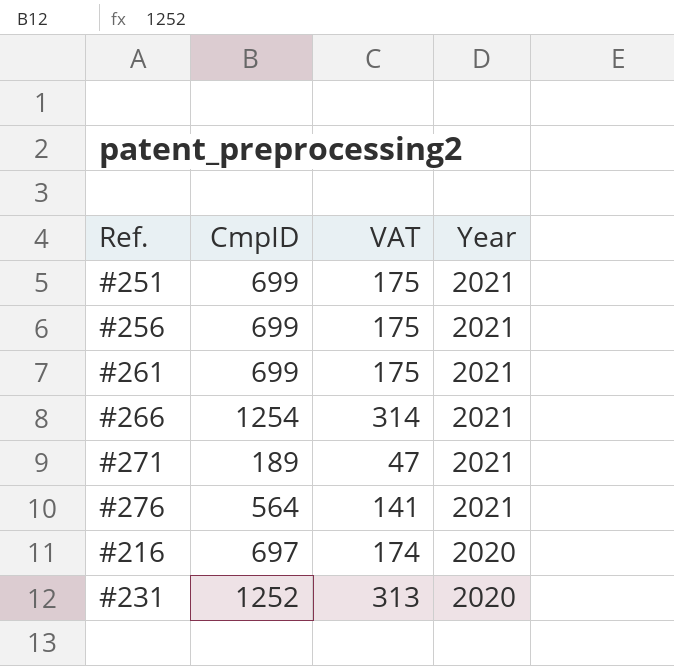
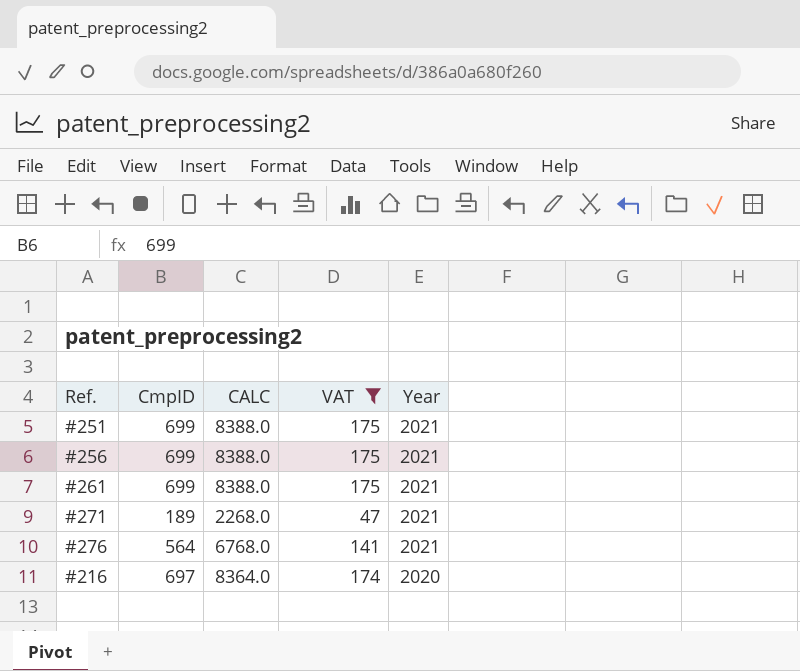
filter: none -> VAT <= 175
column CALC | formula: none -> [CmpID] * 12

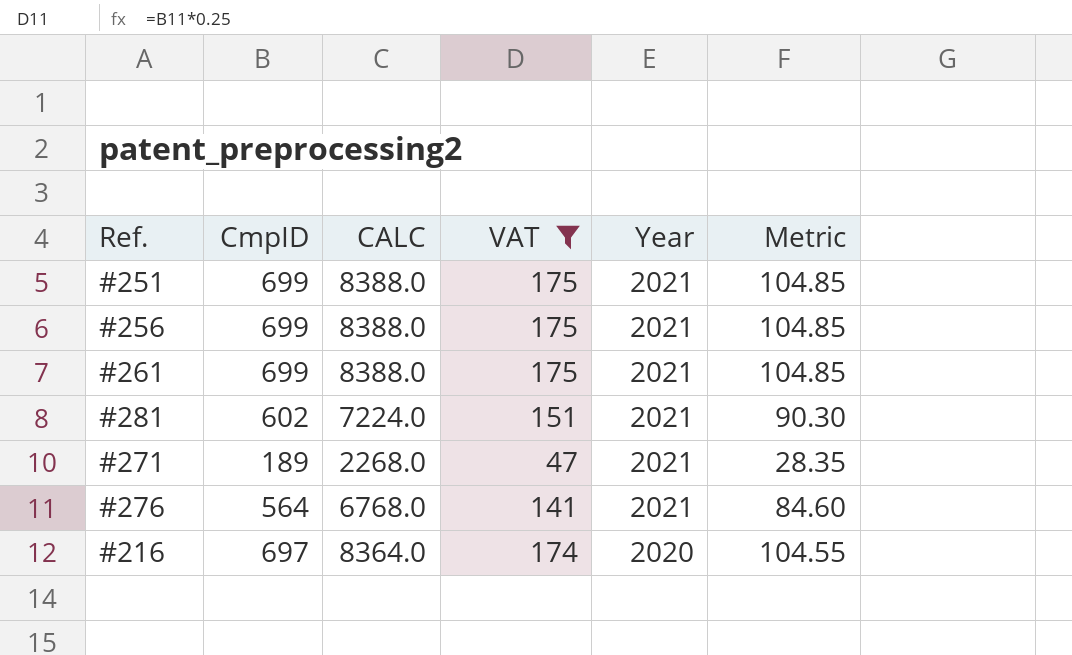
column Metric | formula: none -> [CmpID] * 0.15
row #281: none -> 602 | 7224.0 | 151 | 2021 | 90.30

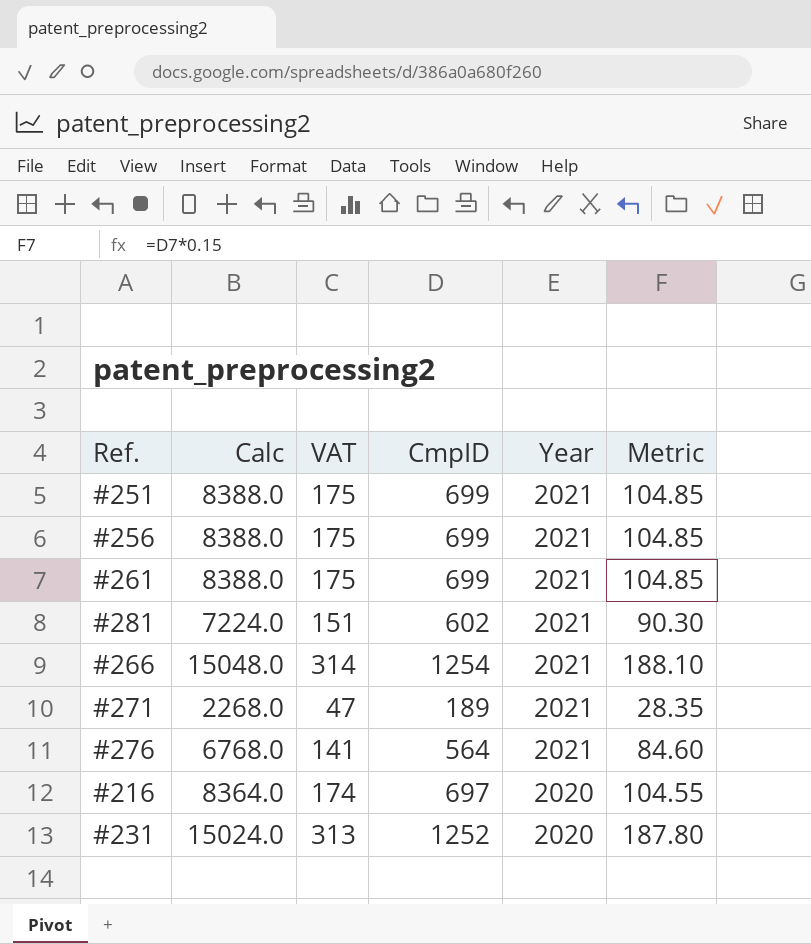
filter: VAT <= 175 -> none
column name: CALC -> Calc
column CmpID | position: 2 -> 4

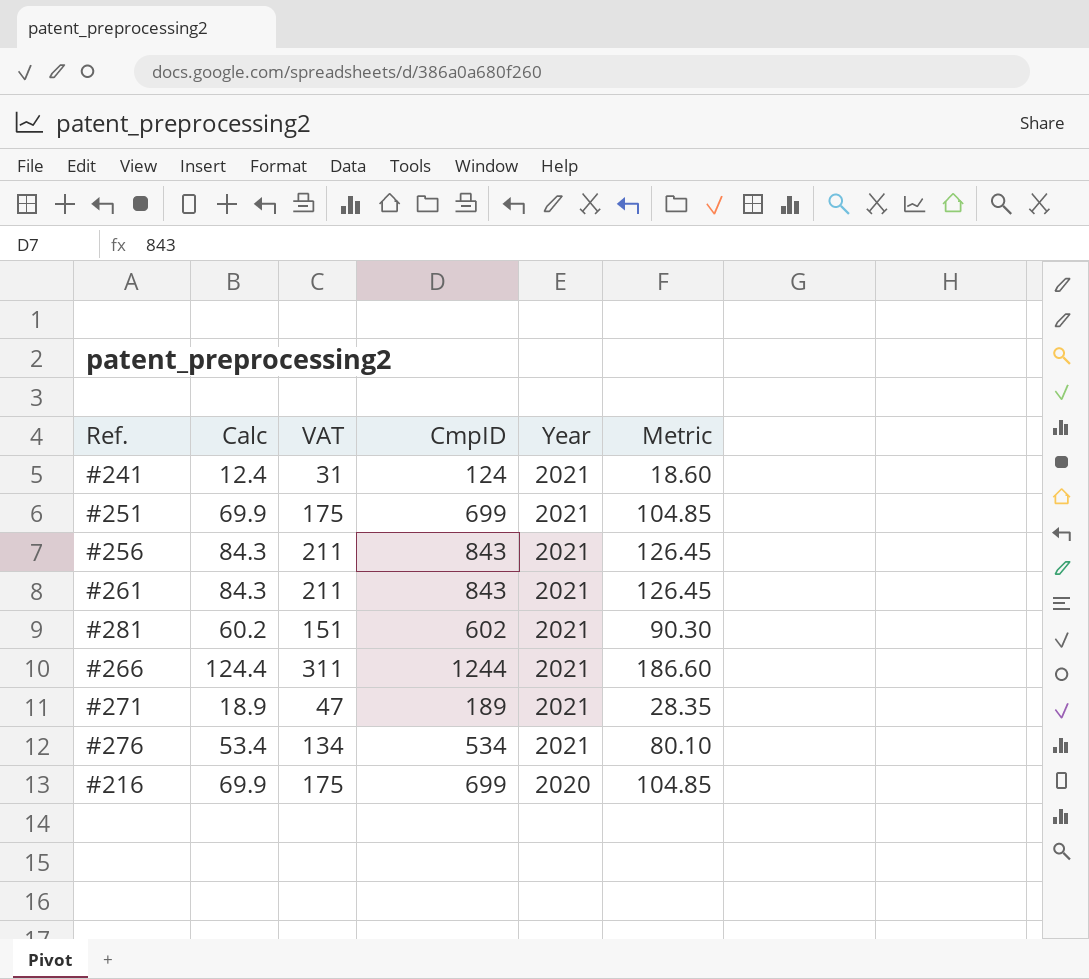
column Calc | formula: [CmpID] * 12 -> [CmpID] * 0.1
row #231: 15024.0 | 313 | 1252 | 2020 | 187.80 -> none
row #241: none -> 12.4 | 31 | 124 | 2021 | 18.60
#256 | VAT: 175 -> 211
#256 | CmpID: 699 -> 843
#256 | Metric: 104.85 -> 126.45
#261 | VAT: 175 -> 211
#261 | CmpID: 699 -> 843
#261 | Metric: 104.85 -> 126.45
#266 | VAT: 314 -> 311
#266 | CmpID: 1254 -> 1244
#266 | Metric: 188.10 -> 186.60
#276 | VAT: 141 -> 134
#276 | CmpID: 564 -> 534
#276 | Metric: 84.60 -> 80.10
#216 | VAT: 174 -> 175
#216 | CmpID: 697 -> 699
#216 | Metric: 104.55 -> 104.85

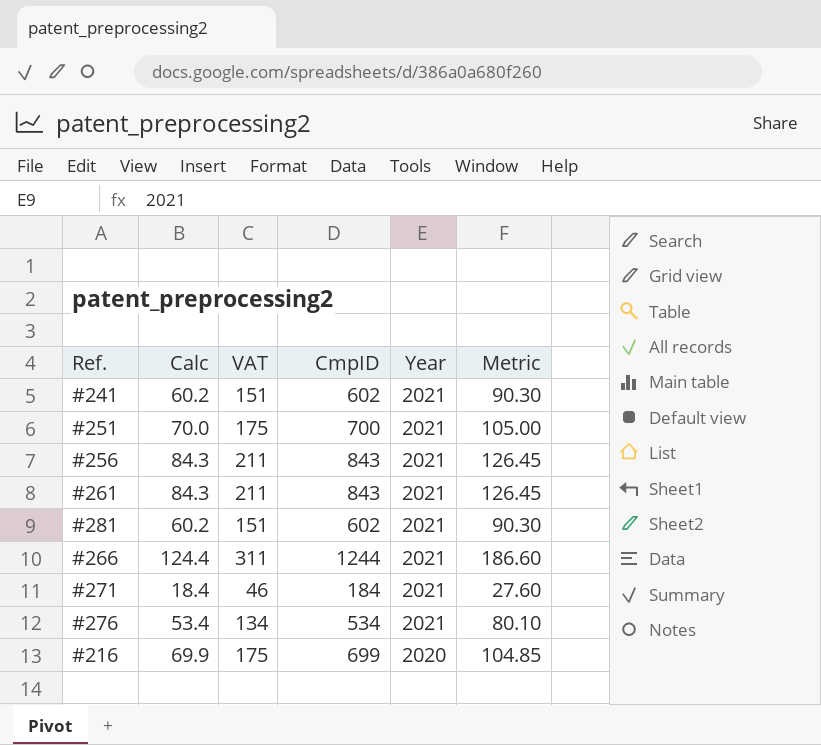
#241 | Calc: 12.4 -> 60.2
#241 | VAT: 31 -> 151
#241 | CmpID: 124 -> 602
#241 | Metric: 18.60 -> 90.30
#251 | Calc: 69.9 -> 70.0
#251 | CmpID: 699 -> 700
#251 | Metric: 104.85 -> 105.00
#271 | Calc: 18.9 -> 18.4
#271 | VAT: 47 -> 46
#271 | CmpID: 189 -> 184
#271 | Metric: 28.35 -> 27.60

